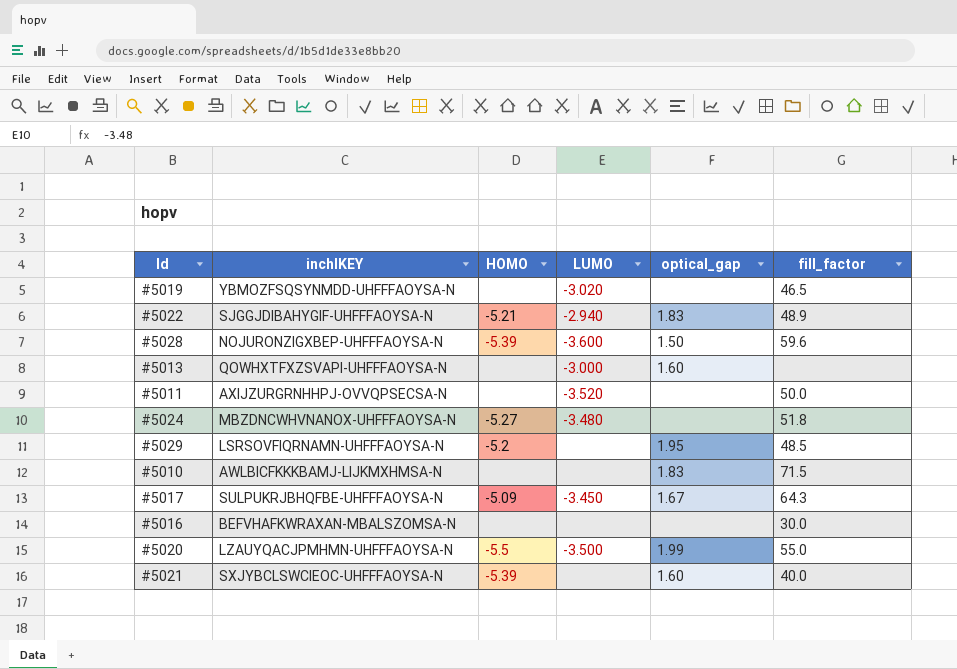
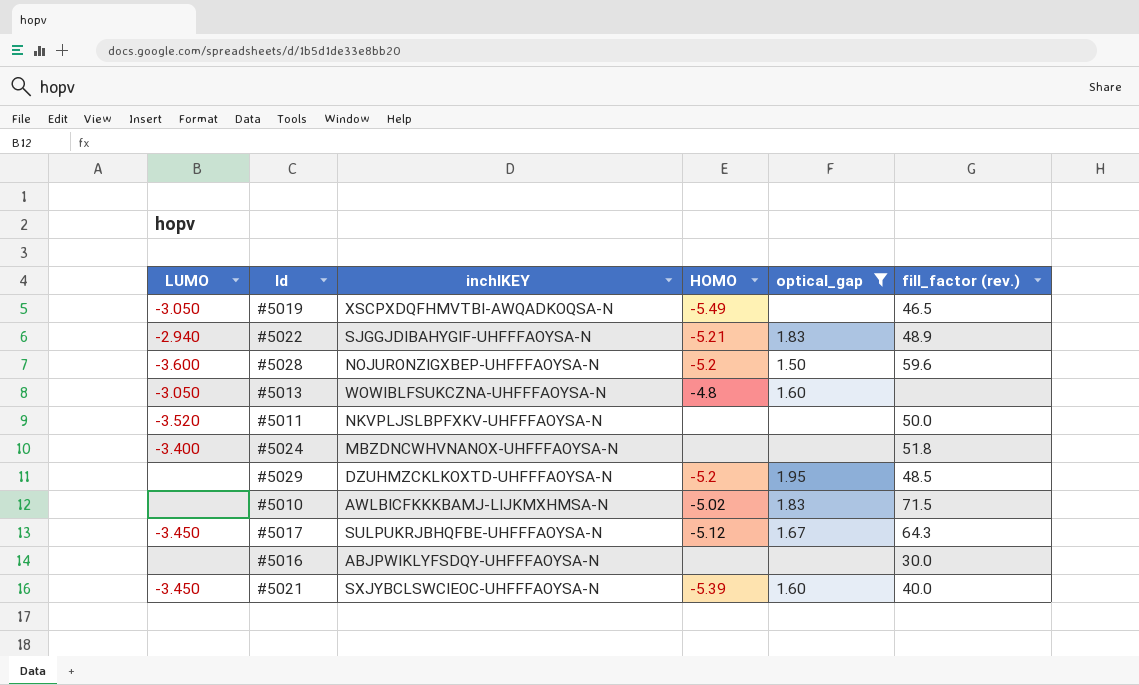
filter: none -> optical_gap != 1.99
column LUMO | position: 4 -> 1
column name: fill_factor -> fill_factor (rev.)
#5019 | LUMO: -3.020 -> -3.050
#5019 | inchlKEY: YBMOZFSQSYNMDD-UHFFFAOYSA-N -> XSCPXDQFHMVTBI-AWQADKOQSA-N
#5019 | HOMO: none -> -5.49
#5028 | HOMO: -5.39 -> -5.2
#5013 | LUMO: -3.000 -> -3.050
#5013 | inchlKEY: QOWHXTFXZSVAPI-UHFFFAOYSA-N -> WOWIBLFSUKCZNA-UHFFFAOYSA-N
#5013 | HOMO: none -> -4.8
#5011 | inchlKEY: AXIJZURGRNHHPJ-OVVQPSECSA-N -> NKVPLJSLBPFXKV-UHFFFAOYSA-N
#5024 | LUMO: -3.480 -> -3.400
#5024 | HOMO: -5.27 -> none
#5029 | inchlKEY: LSRSOVFIQRNAMN-UHFFFAOYSA-N -> DZUHMZCKLKOXTD-UHFFFAOYSA-N
#5010 | HOMO: none -> -5.02
#5017 | HOMO: -5.09 -> -5.12
#5016 | inchlKEY: BEFVHAFKWRAXAN-MBALSZOMSA-N -> ABJPWIKLYFSDQY-UHFFFAOYSA-N
#5021 | LUMO: none -> -3.450

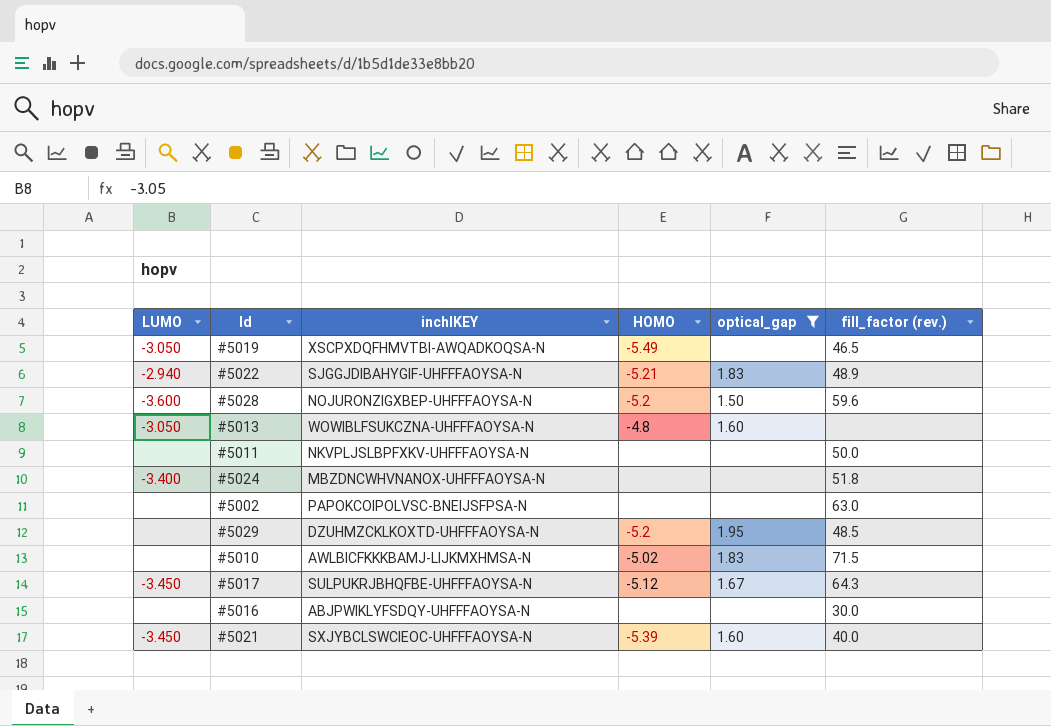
#5011 | LUMO: -3.520 -> none
row #5002: none -> none | PAPOKCOIPOLVSC-BNEIJSFPSA-N | none | none | 63.0

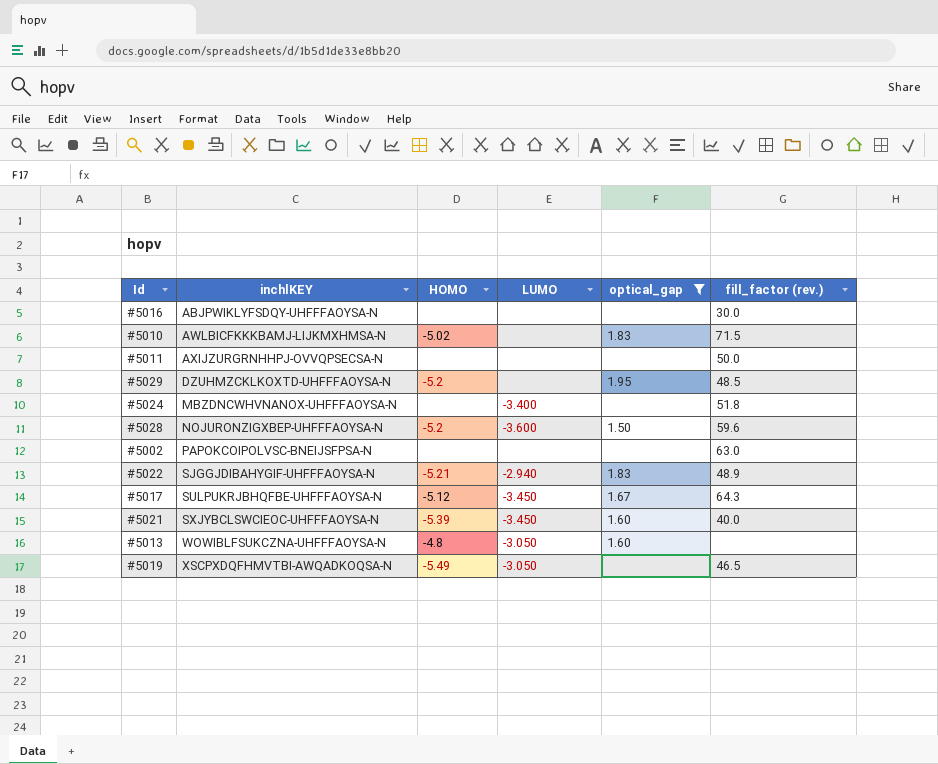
row order: none -> inchlKEY ascending
column LUMO | position: 1 -> 4
#5011 | inchlKEY: NKVPLJSLBPFXKV-UHFFFAOYSA-N -> AXIJZURGRNHHPJ-OVVQPSECSA-N

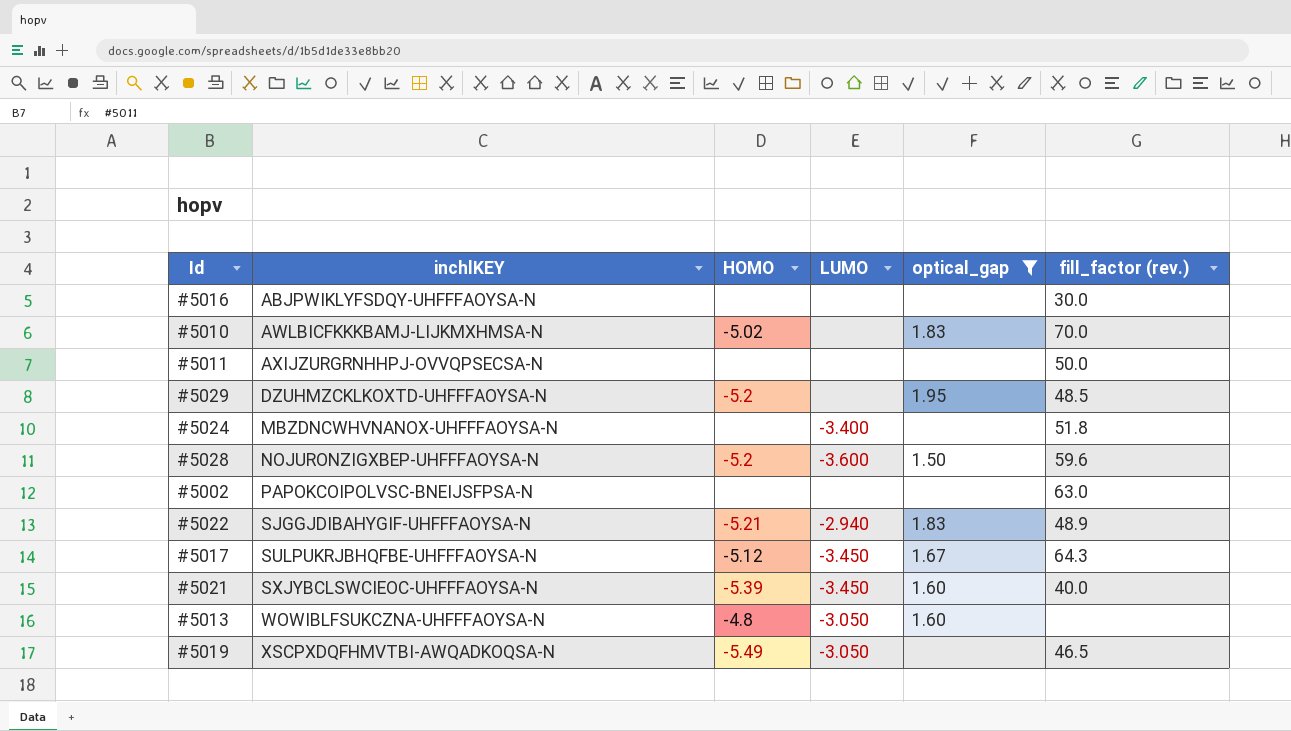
#5010 | fill_factor (rev.): 71.5 -> 70.0

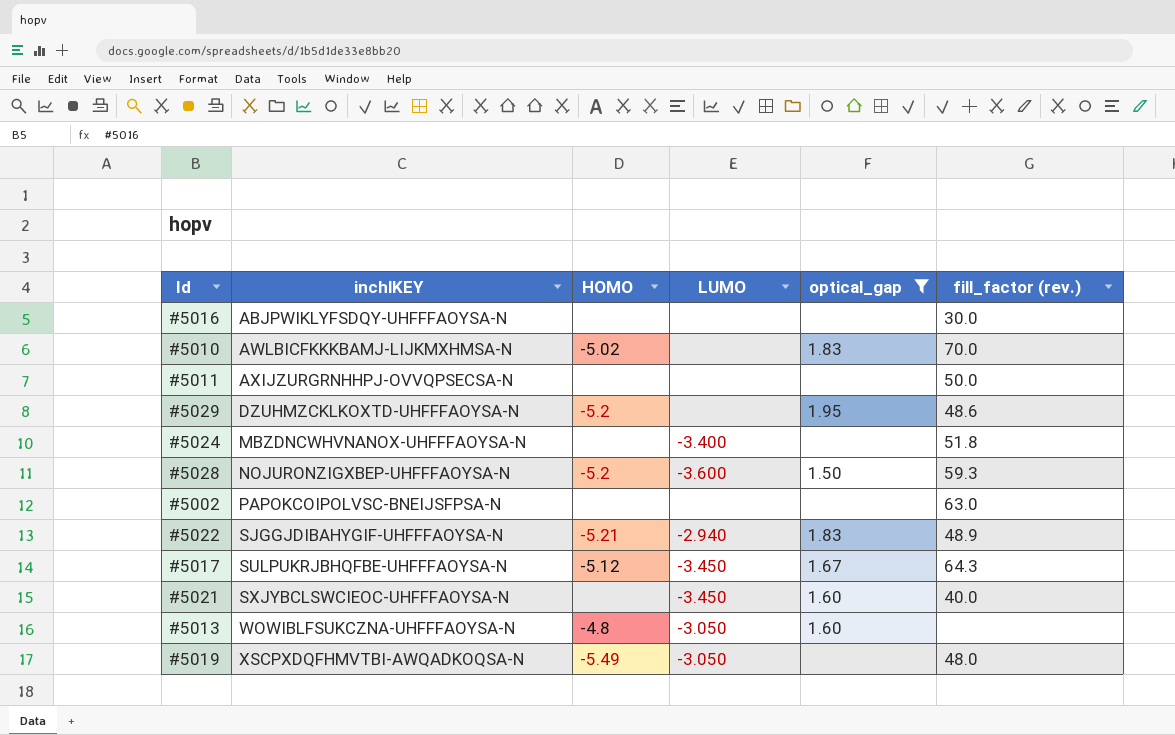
#5029 | fill_factor (rev.): 48.5 -> 48.6
#5028 | fill_factor (rev.): 59.6 -> 59.3
#5021 | HOMO: -5.39 -> none
#5019 | fill_factor (rev.): 46.5 -> 48.0

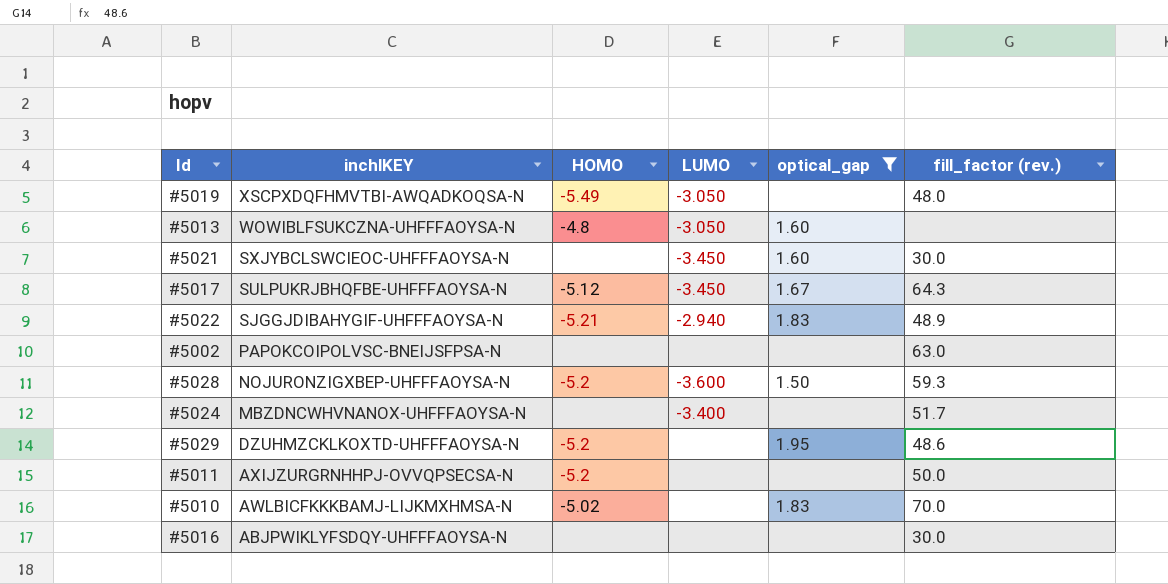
row order: inchlKEY ascending -> inchlKEY descending
#5021 | fill_factor (rev.): 40.0 -> 30.0
#5024 | fill_factor (rev.): 51.8 -> 51.7
#5011 | HOMO: none -> -5.2

